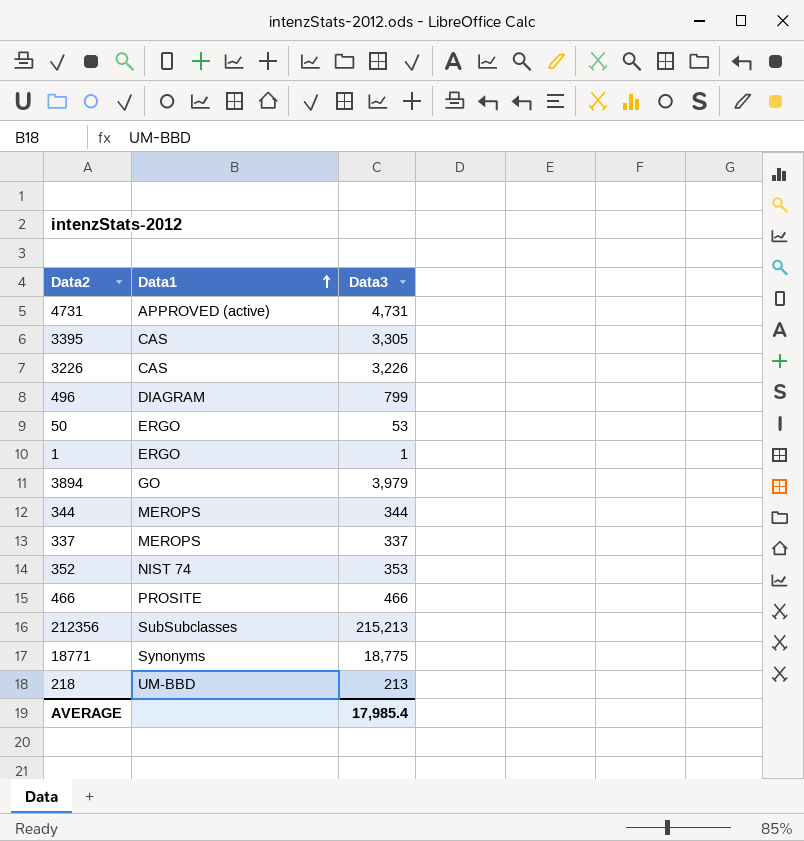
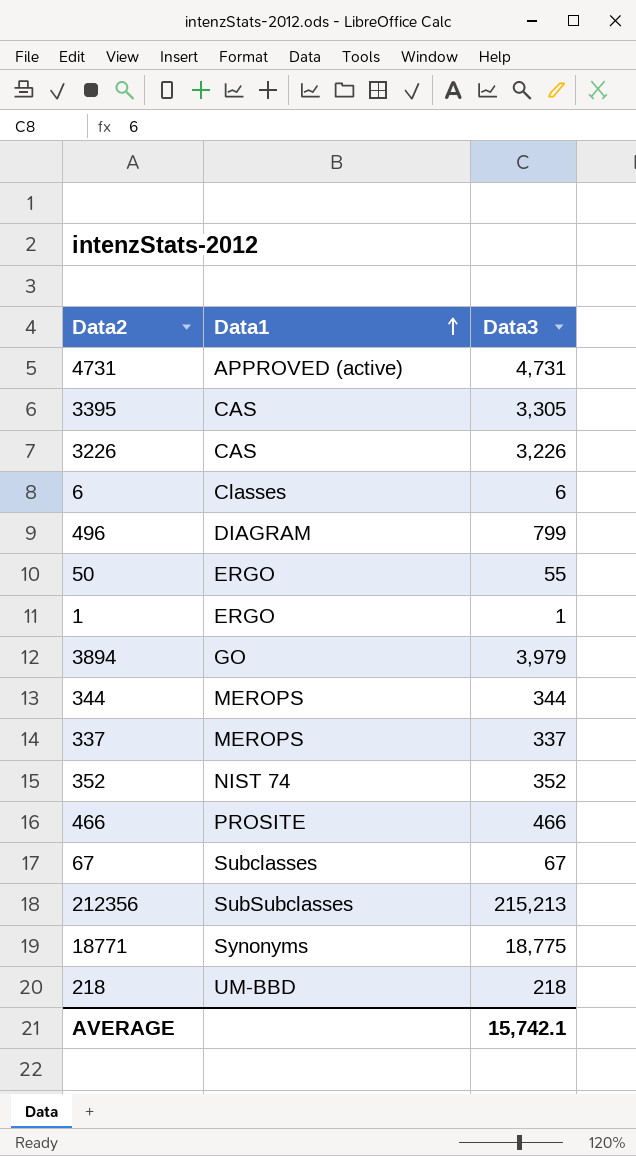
row 6: none -> Classes | 6
50 | Data3: 53 -> 55
352 | Data3: 353 -> 352
row 67: none -> Subclasses | 67
218 | Data3: 213 -> 218
AVERAGE | Data3: 17,985.4 -> 15,742.1

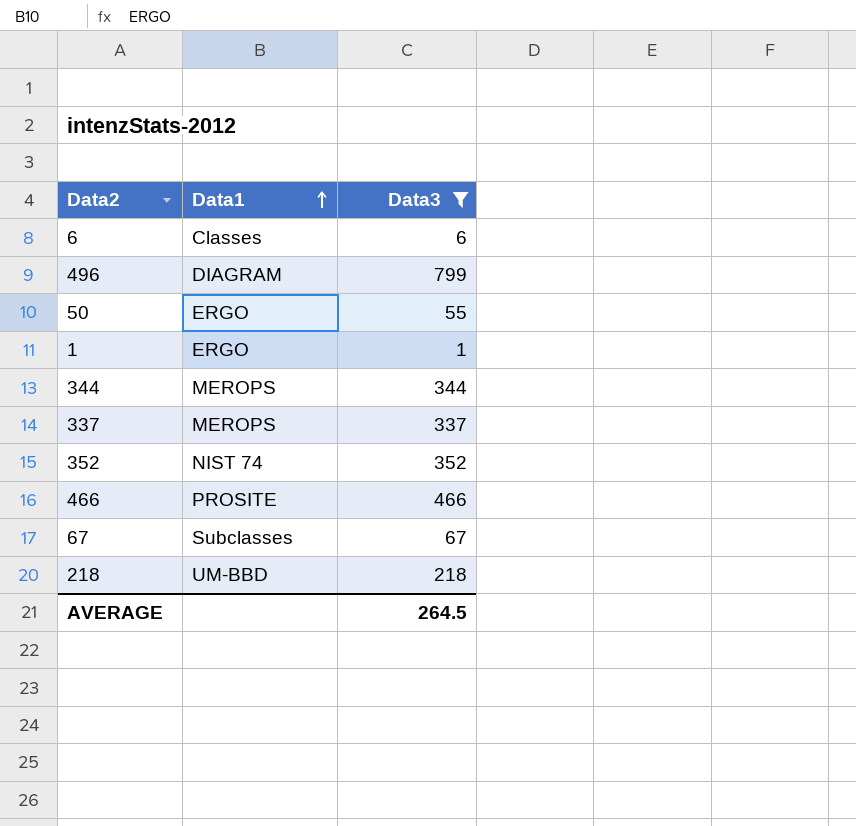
filter: none -> Data3 <= 799
AVERAGE | Data3: 15,742.1 -> 264.5

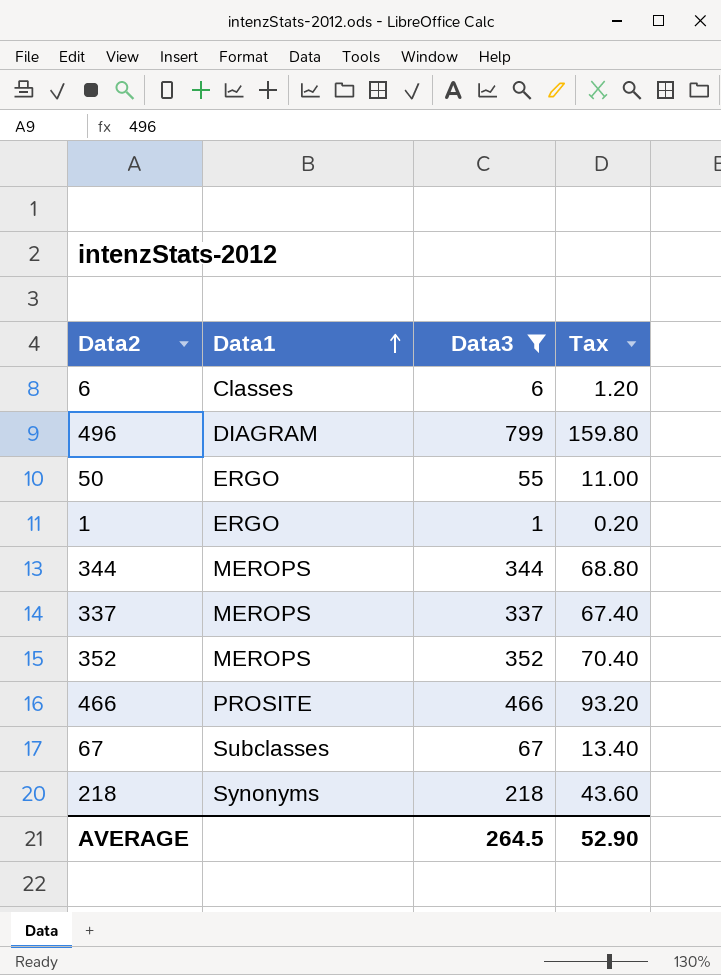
column Tax | formula: none -> [Data3] * 0.2
352 | Data1: NIST 74 -> MEROPS
218 | Data1: UM-BBD -> Synonyms

